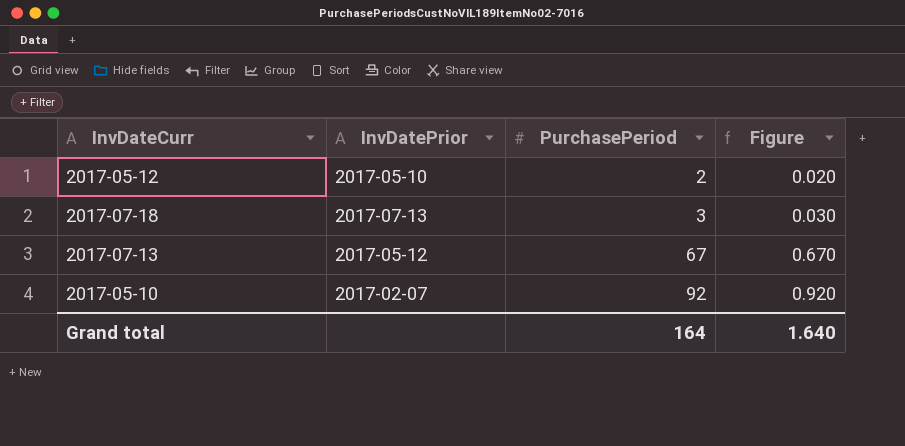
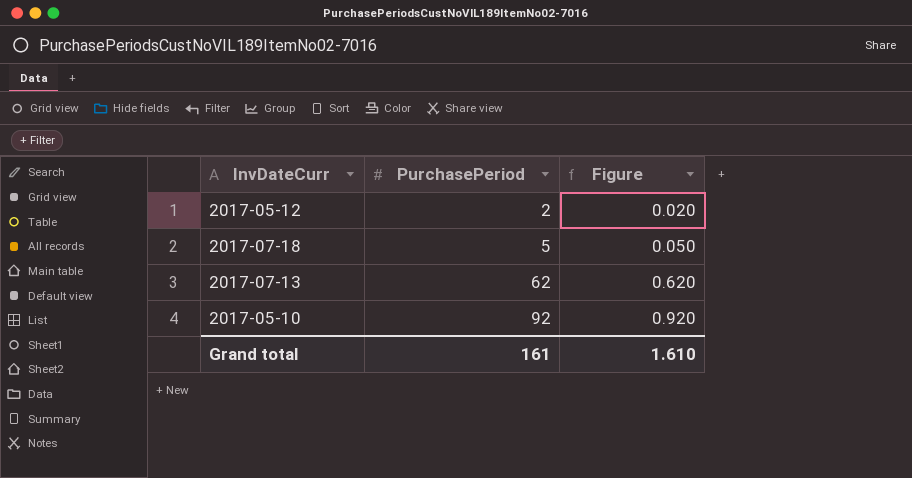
column InvDatePrior | position: 2 -> none
2017-07-18 | PurchasePeriod: 3 -> 5
2017-07-18 | Figure: 0.030 -> 0.050
2017-07-13 | PurchasePeriod: 67 -> 62
2017-07-13 | Figure: 0.670 -> 0.620
Grand total | PurchasePeriod: 164 -> 161
Grand total | Figure: 1.640 -> 1.610

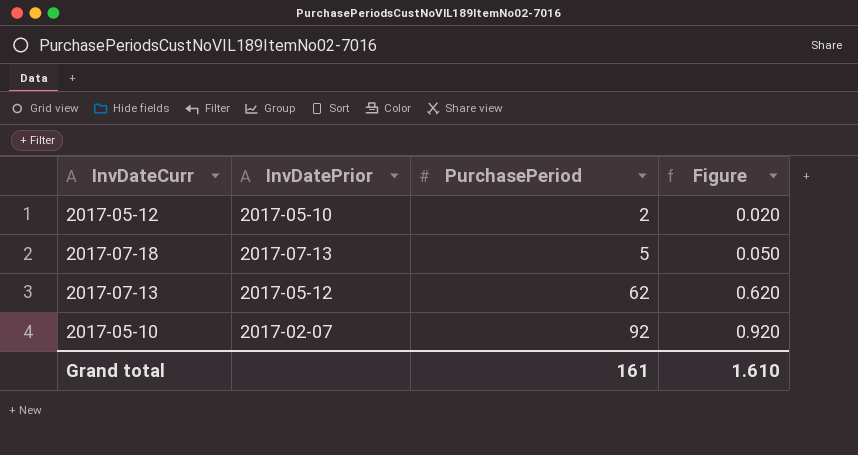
column InvDatePrior | position: none -> 2

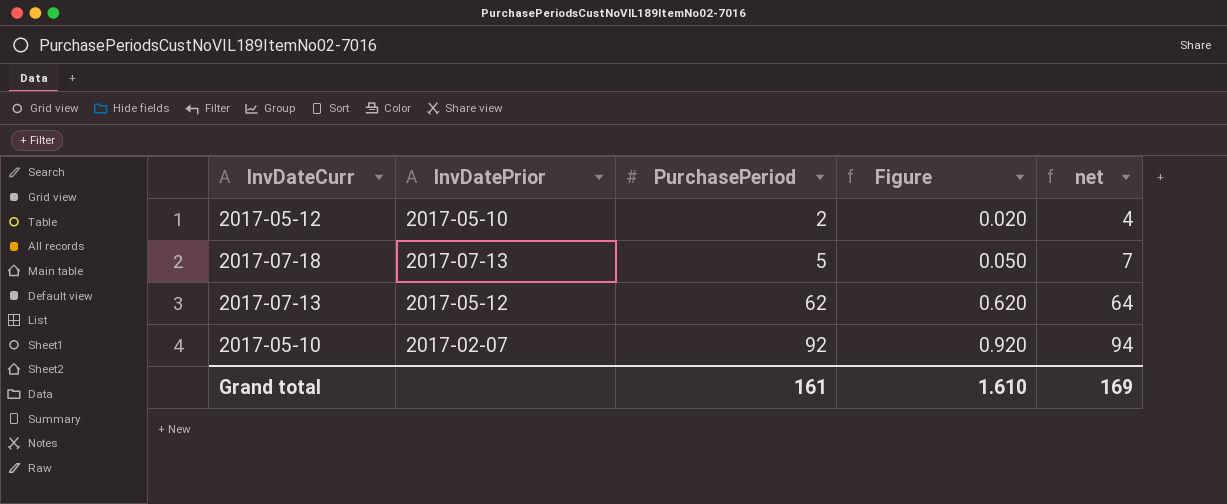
column net | formula: none -> [PurchasePeriod] + 2

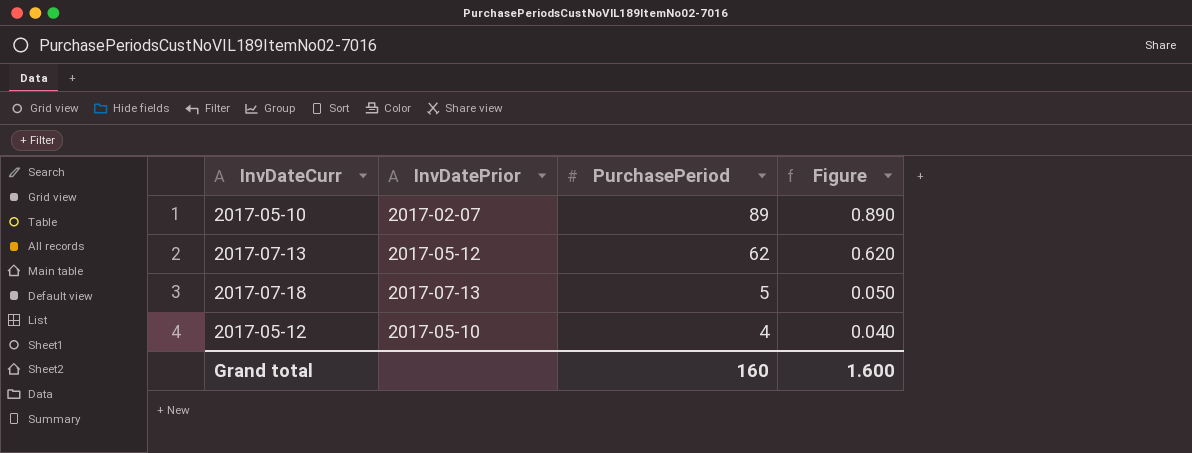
row order: PurchasePeriod ascending -> PurchasePeriod descending
column net | formula: [PurchasePeriod] + 2 -> none
2017-05-10 | PurchasePeriod: 92 -> 89
2017-05-10 | Figure: 0.920 -> 0.890
2017-05-12 | PurchasePeriod: 2 -> 4
2017-05-12 | Figure: 0.020 -> 0.040
Grand total | PurchasePeriod: 161 -> 160
Grand total | Figure: 1.610 -> 1.600

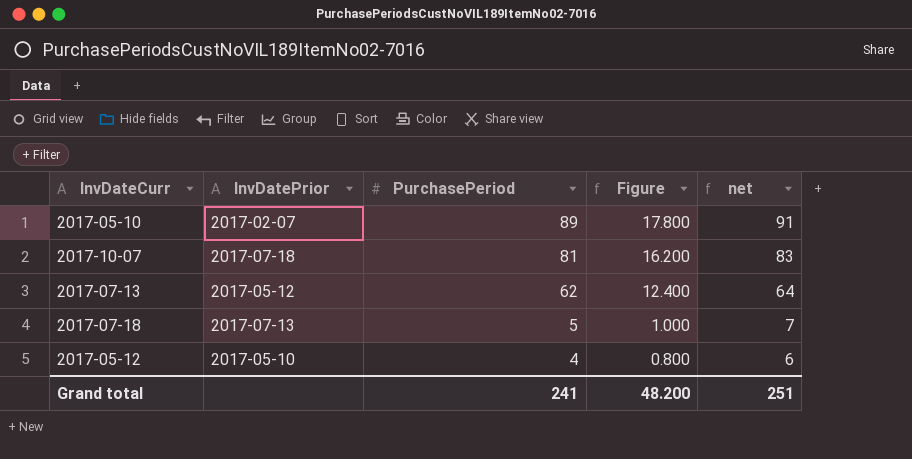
column Figure | formula: [PurchasePeriod] * 0.01 -> [PurchasePeriod] * 0.2
column net | formula: none -> [PurchasePeriod] + 2
row 2017-10-07: none -> 2017-07-18 | 81 | 16.200 | 83
Grand total | PurchasePeriod: 160 -> 241
Grand total | Figure: 1.600 -> 48.200

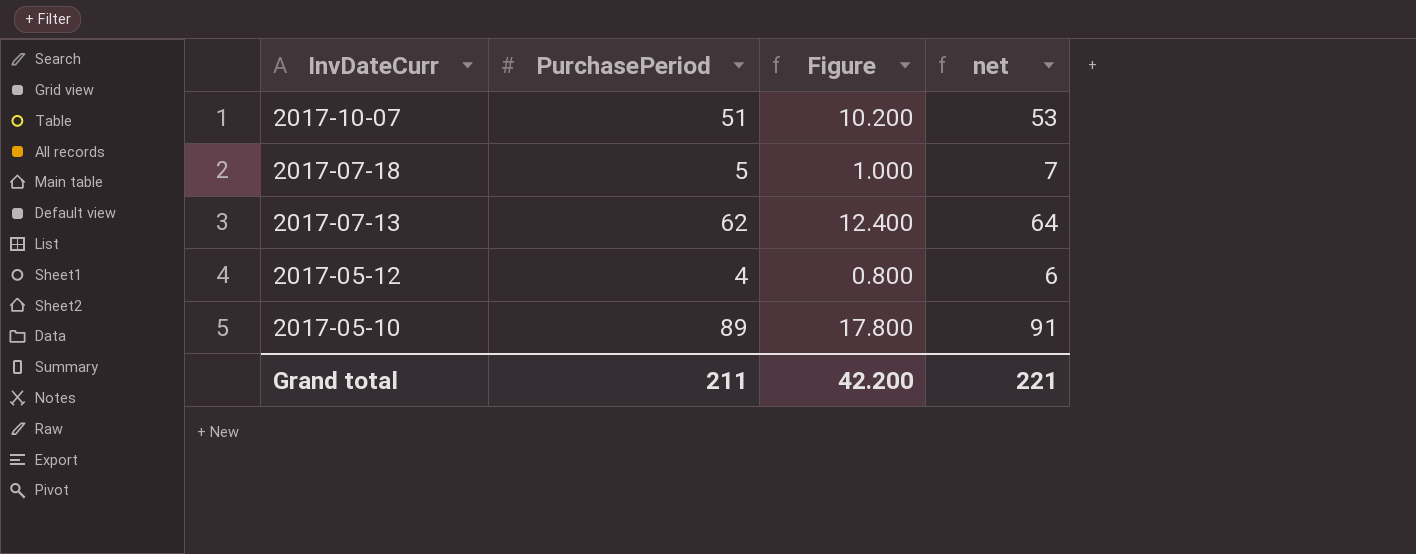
row order: PurchasePeriod descending -> InvDateCurr descending
column InvDatePrior | position: 2 -> none
2017-10-07 | PurchasePeriod: 81 -> 51
2017-10-07 | Figure: 16.200 -> 10.200
2017-10-07 | net: 83 -> 53
Grand total | PurchasePeriod: 241 -> 211
Grand total | Figure: 48.200 -> 42.200
Grand total | net: 251 -> 221

